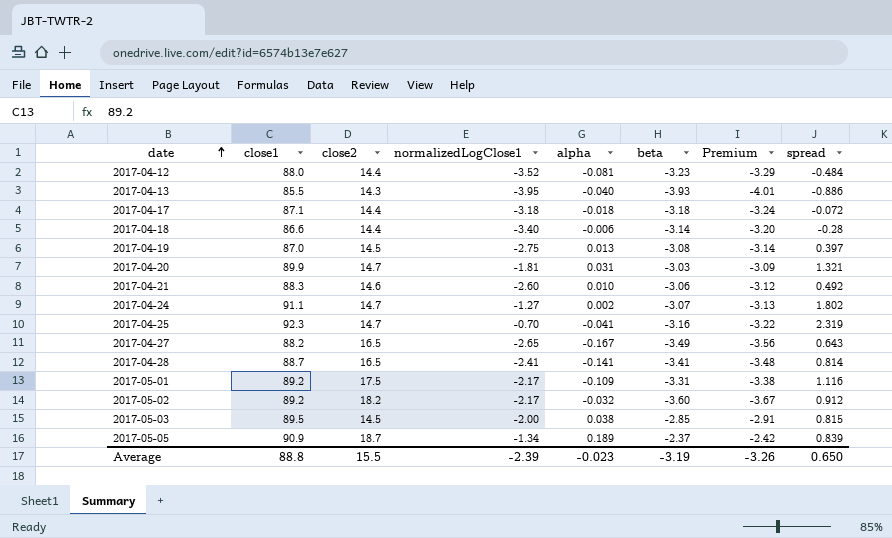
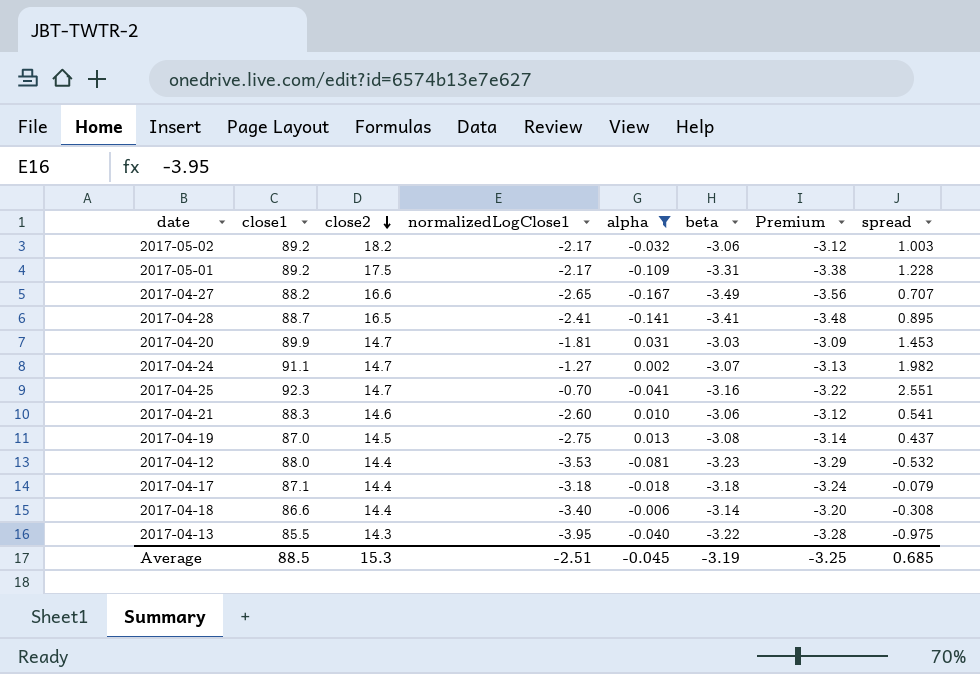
filter: none -> alpha <= 0.031
row order: date ascending -> close2 descending
2017-05-02 | beta: -3.60 -> -3.06
2017-05-02 | Premium: -3.67 -> -3.12
2017-05-02 | spread: 0.912 -> 1.003
2017-05-01 | spread: 1.116 -> 1.228
2017-04-27 | close2: 16.5 -> 16.6
2017-04-27 | spread: 0.643 -> 0.707
2017-04-28 | spread: 0.814 -> 0.895
2017-04-20 | spread: 1.321 -> 1.453
2017-04-24 | spread: 1.802 -> 1.982
2017-04-25 | spread: 2.319 -> 2.551
2017-04-21 | spread: 0.492 -> 0.541
2017-04-19 | spread: 0.397 -> 0.437
2017-04-12 | normalizedLogClose1: -3.52 -> -3.53
2017-04-12 | spread: -0.484 -> -0.532
2017-04-17 | spread: -0.072 -> -0.079
2017-04-18 | spread: -0.28 -> -0.308
2017-04-13 | beta: -3.93 -> -3.22
2017-04-13 | Premium: -4.01 -> -3.28
2017-04-13 | spread: -0.886 -> -0.975
Average | close1: 88.8 -> 88.5
Average | close2: 15.5 -> 15.3
Average | normalizedLogClose1: -2.39 -> -2.51
Average | alpha: -0.023 -> -0.045
Average | Premium: -3.26 -> -3.25
Average | spread: 0.650 -> 0.685

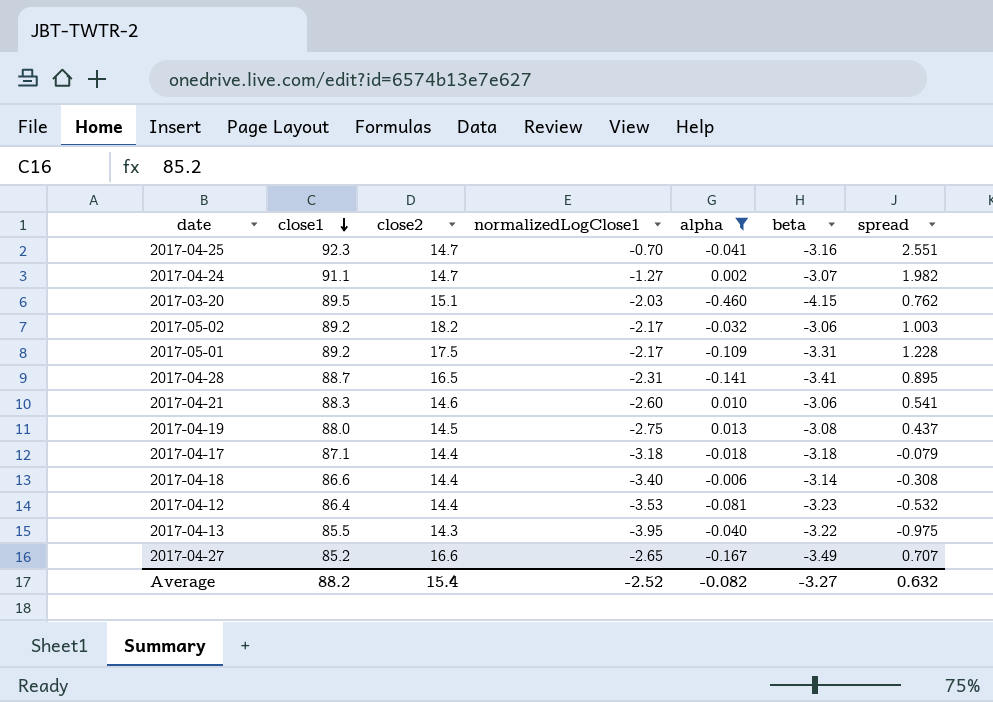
row order: close2 descending -> close1 descending
column Premium | formula: [beta] * 1.02 -> none
row 2017-04-20: 89.9 | 14.7 | -1.81 | 0.031 | -3.03 | -3.09 | 1.453 -> none
row 2017-03-20: none -> 89.5 | 15.1 | -2.03 | -0.460 | -4.15 | 0.762
2017-04-28 | normalizedLogClose1: -2.41 -> -2.31
2017-04-19 | close1: 87.0 -> 88.0
2017-04-12 | close1: 88.0 -> 86.4
2017-04-27 | close1: 88.2 -> 85.2
Average | close1: 88.5 -> 88.2
Average | close2: 15.3 -> 15.4
Average | normalizedLogClose1: -2.51 -> -2.52
Average | alpha: -0.045 -> -0.082
Average | beta: -3.19 -> -3.27
Average | spread: 0.685 -> 0.632

